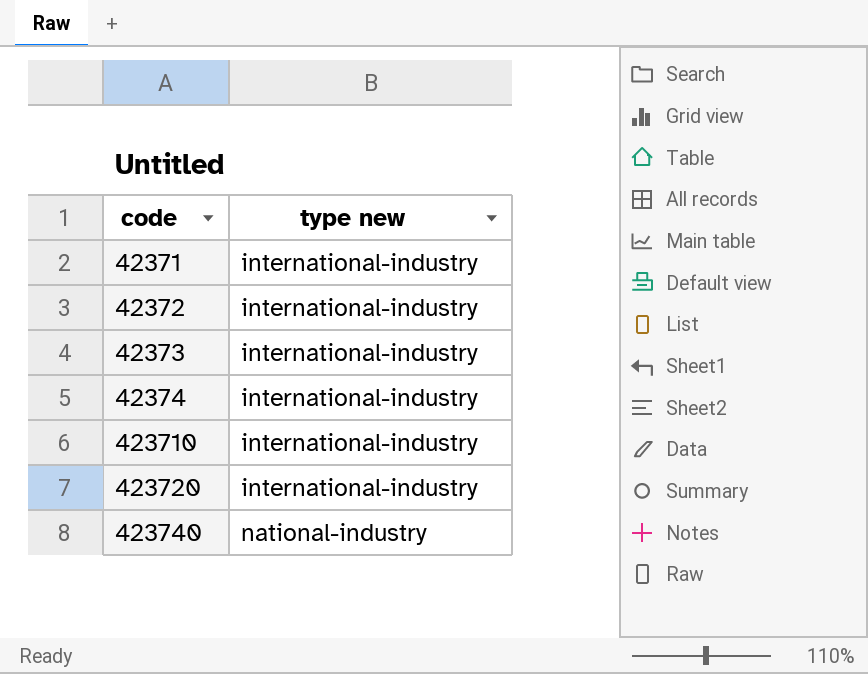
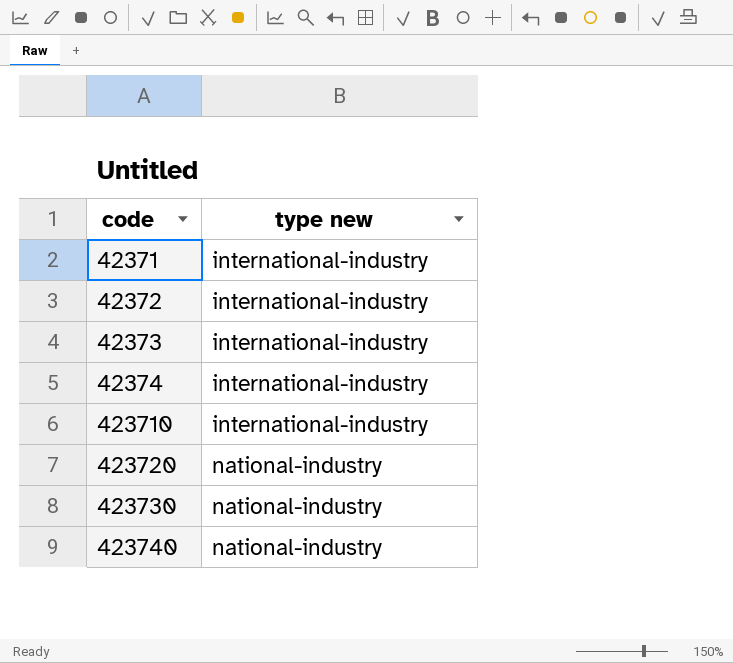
423720 | type new: international-industry -> national-industry
row 423730: none -> national-industry

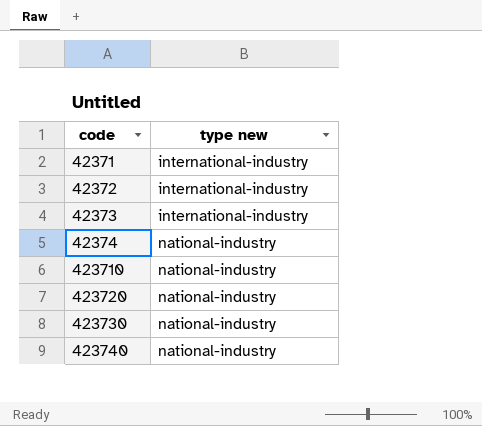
42374 | type new: international-industry -> national-industry
423710 | type new: international-industry -> national-industry

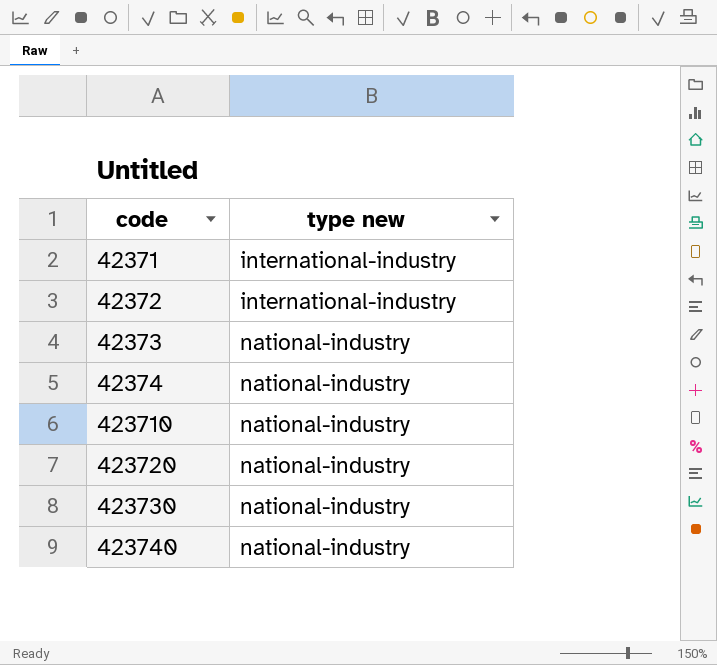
42373 | type new: international-industry -> national-industry

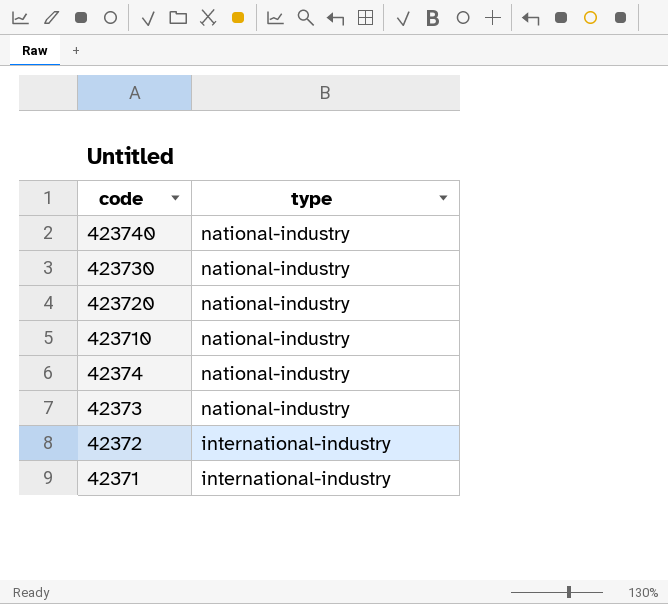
row order: code ascending -> code descending
column name: type new -> type

